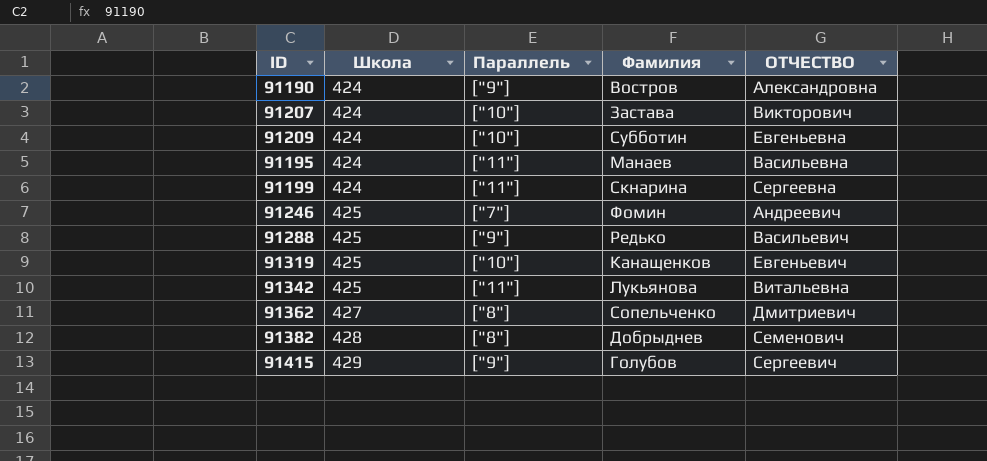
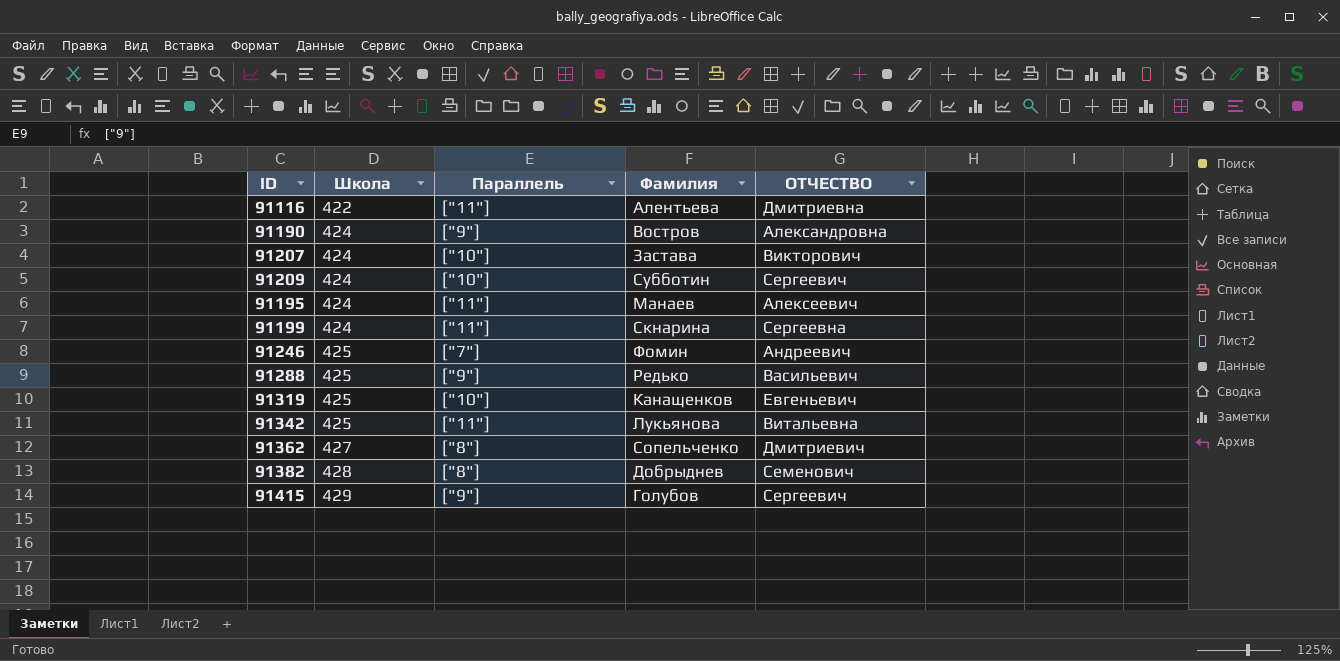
row 91116: none -> 422 | ["11"] | Алентьева | Дмитриевна
91209 | ОТЧЕСТВО: Евгеньевна -> Сергеевич
91195 | ОТЧЕСТВО: Васильевна -> Алексеевич

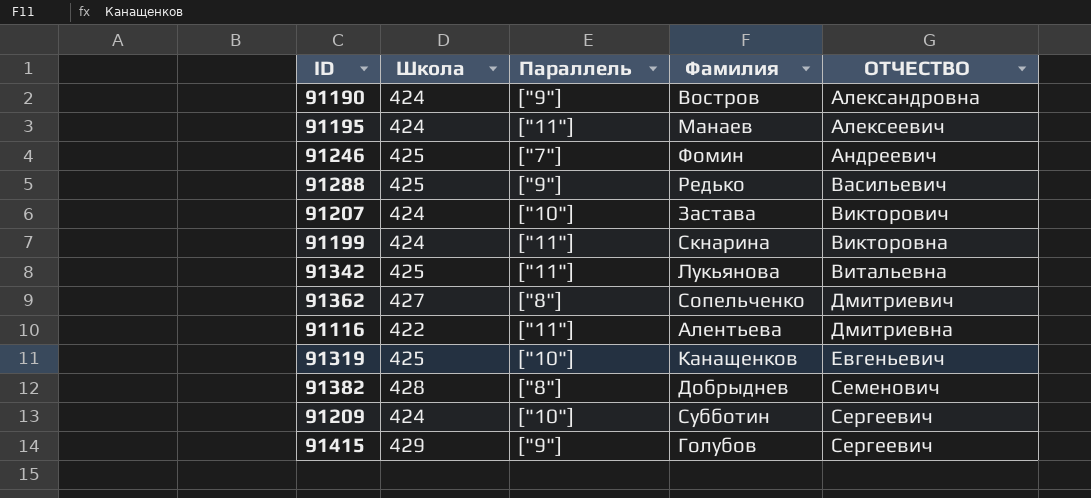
row order: Школа ascending -> ОТЧЕСТВО ascending
91199 | ОТЧЕСТВО: Сергеевна -> Викторовна

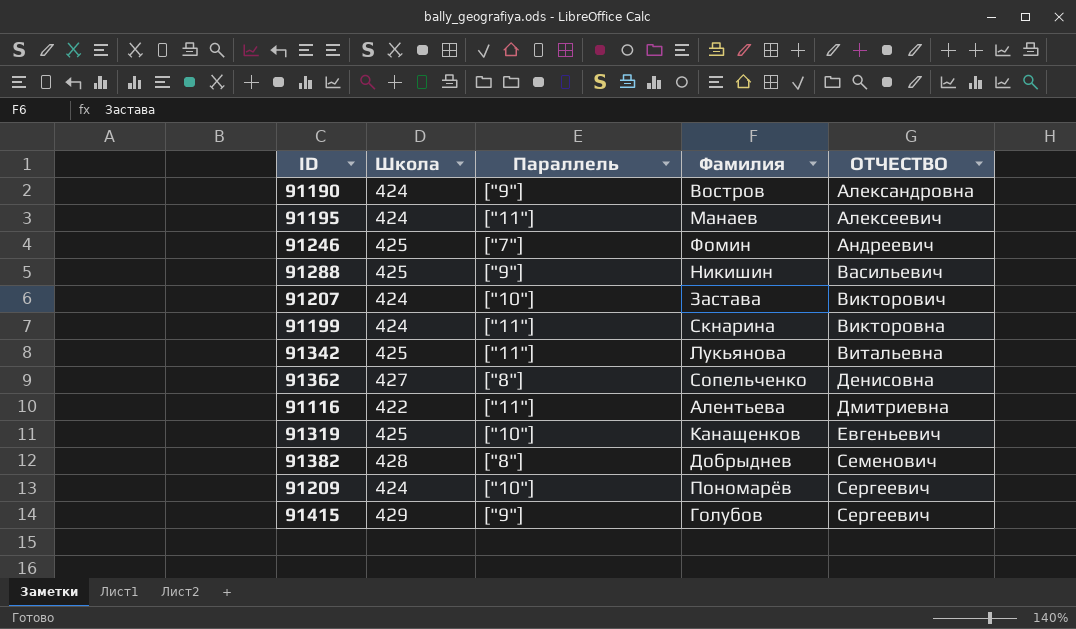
91288 | Фамилия: Редько -> Никишин
91362 | ОТЧЕСТВО: Дмитриевич -> Денисовна
91209 | Фамилия: Субботин -> Пономарёв

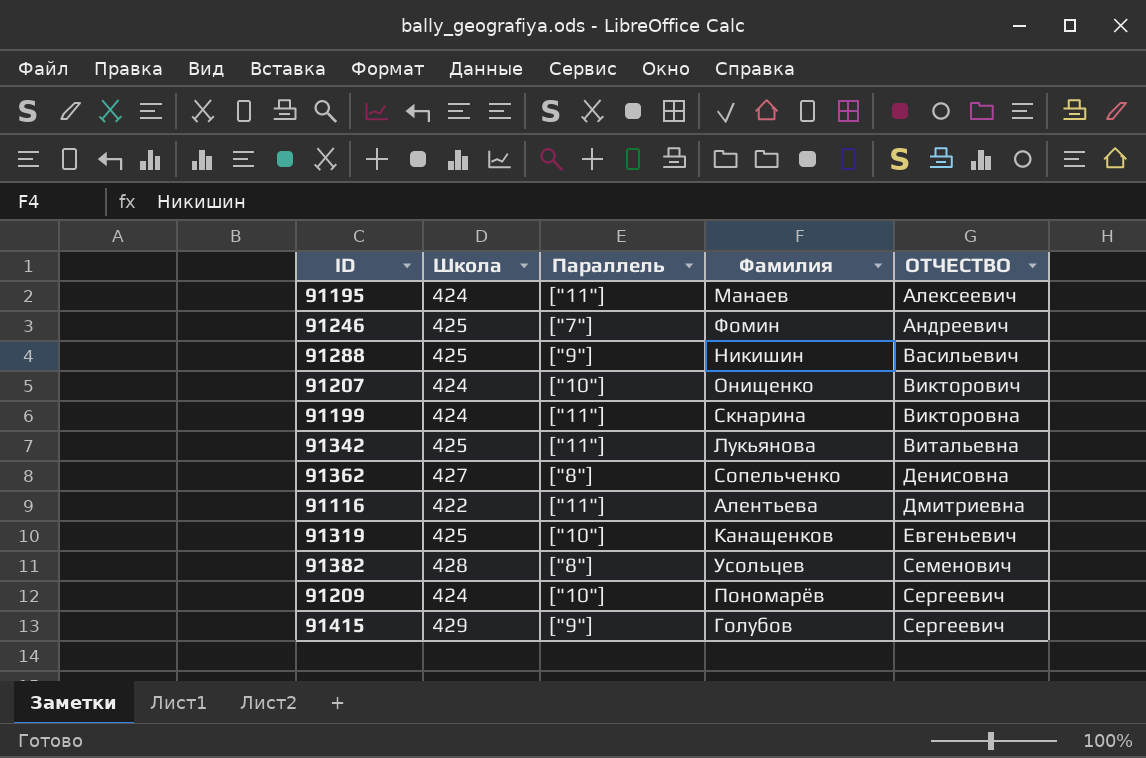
row 91190: 424 | ["9"] | Востров | Александровна -> none
91207 | Фамилия: Застава -> Онищенко
91382 | Фамилия: Добрыднев -> Усольцев

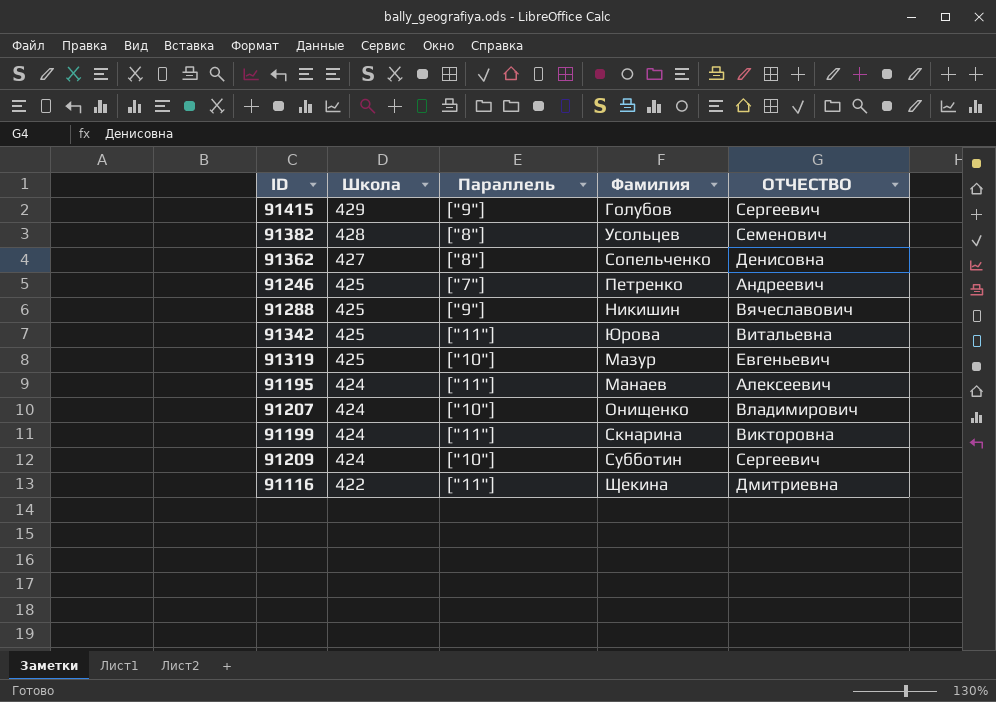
row order: ОТЧЕСТВО ascending -> Школа descending
91246 | Фамилия: Фомин -> Петренко
91288 | ОТЧЕСТВО: Васильевич -> Вячеславович
91342 | Фамилия: Лукьянова -> Юрова
91319 | Фамилия: Канащенков -> Мазур
91207 | ОТЧЕСТВО: Викторович -> Владимирович
91209 | Фамилия: Пономарёв -> Субботин
91116 | Фамилия: Алентьева -> Щекина

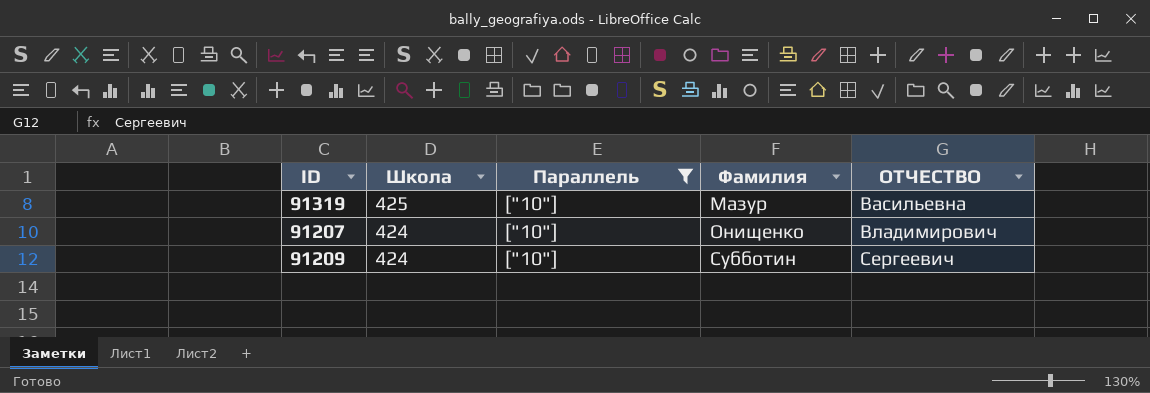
filter: none -> Параллель = ["10"]
91319 | ОТЧЕСТВО: Евгеньевич -> Васильевна

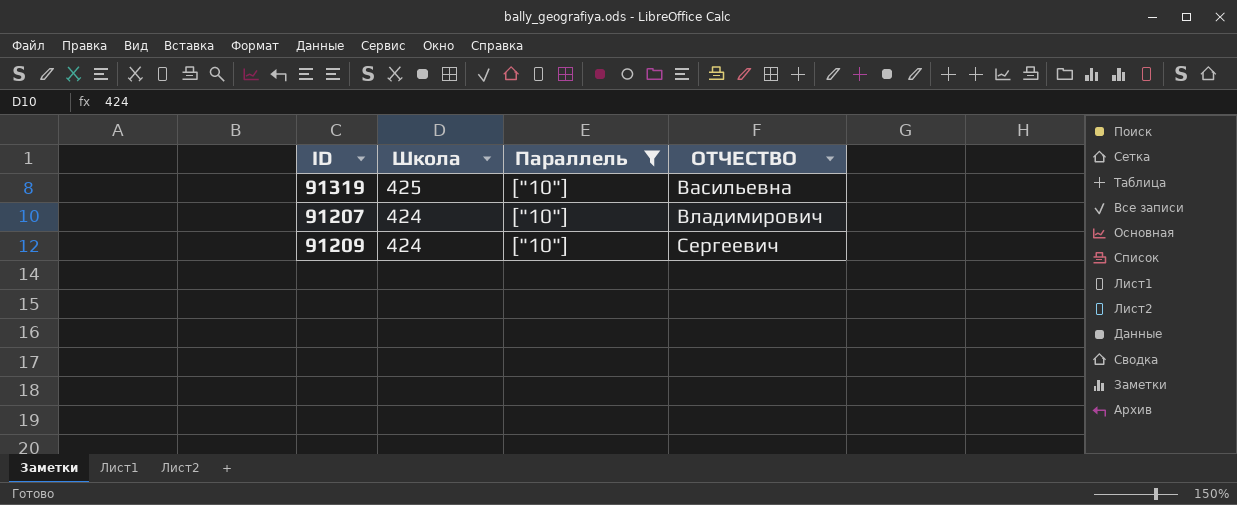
column Фамилия | position: 4 -> none

